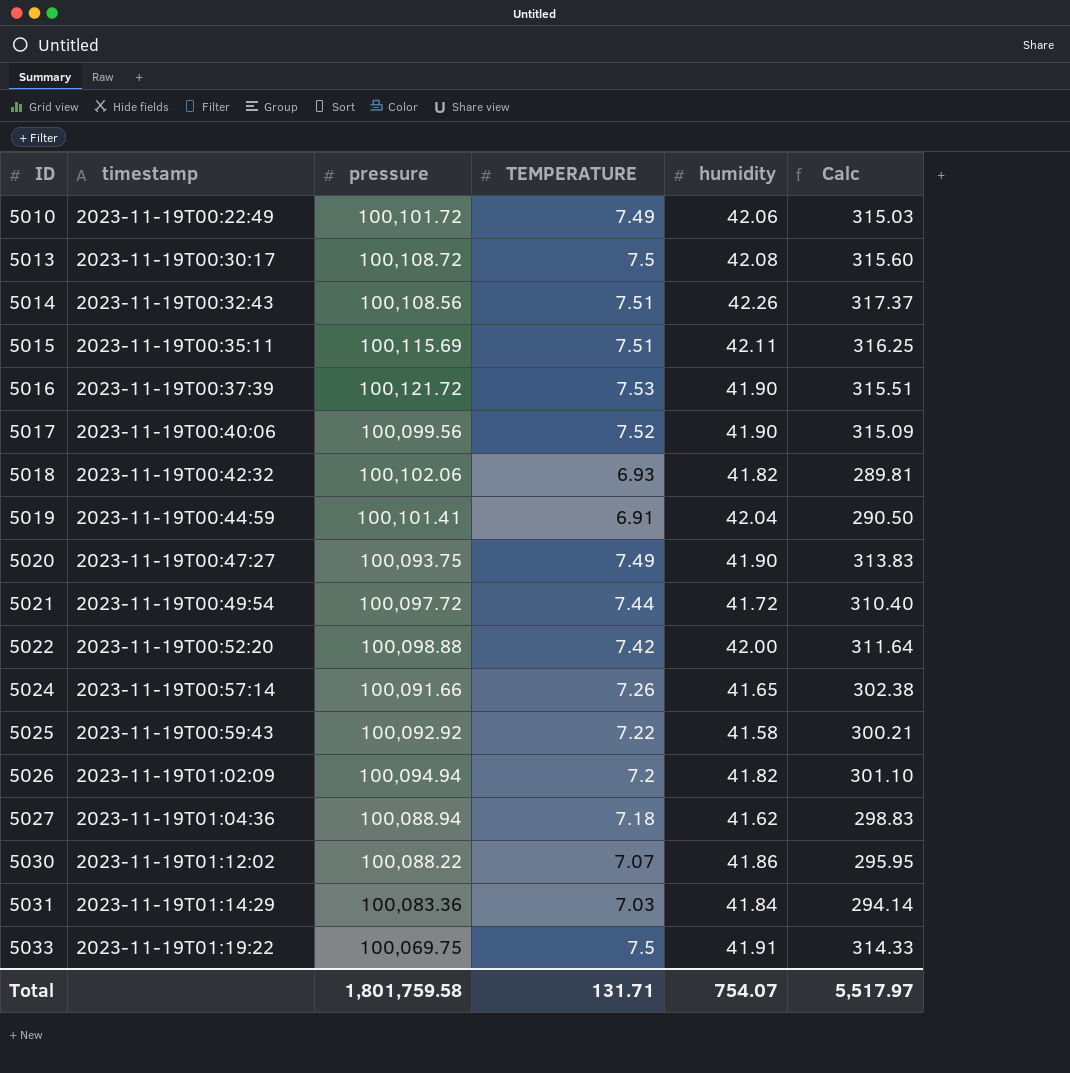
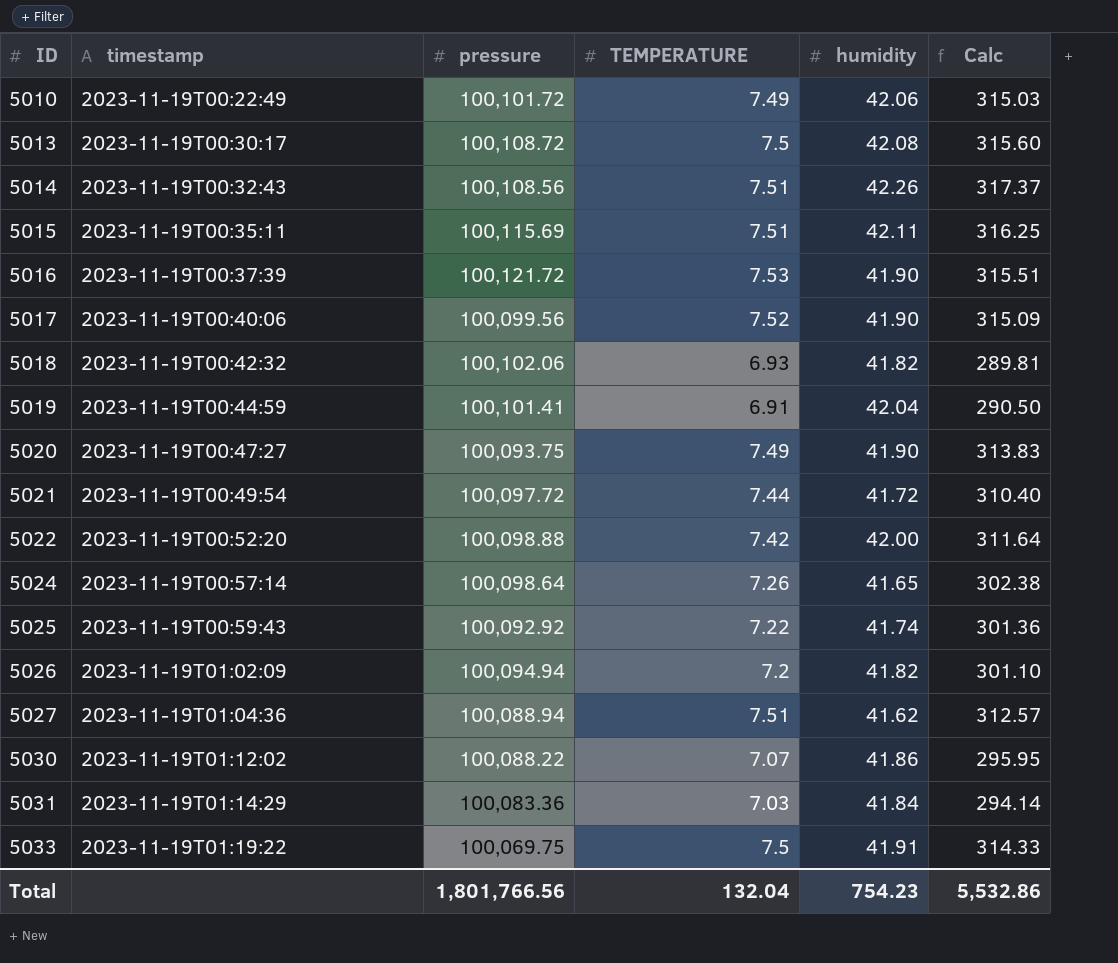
5024 | pressure: 100,091.66 -> 100,098.64
5025 | humidity: 41.58 -> 41.74
5025 | Calc: 300.21 -> 301.36
5027 | TEMPERATURE: 7.18 -> 7.51
5027 | Calc: 298.83 -> 312.57
Total | pressure: 1,801,759.58 -> 1,801,766.56
Total | TEMPERATURE: 131.71 -> 132.04
Total | humidity: 754.07 -> 754.23
Total | Calc: 5,517.97 -> 5,532.86

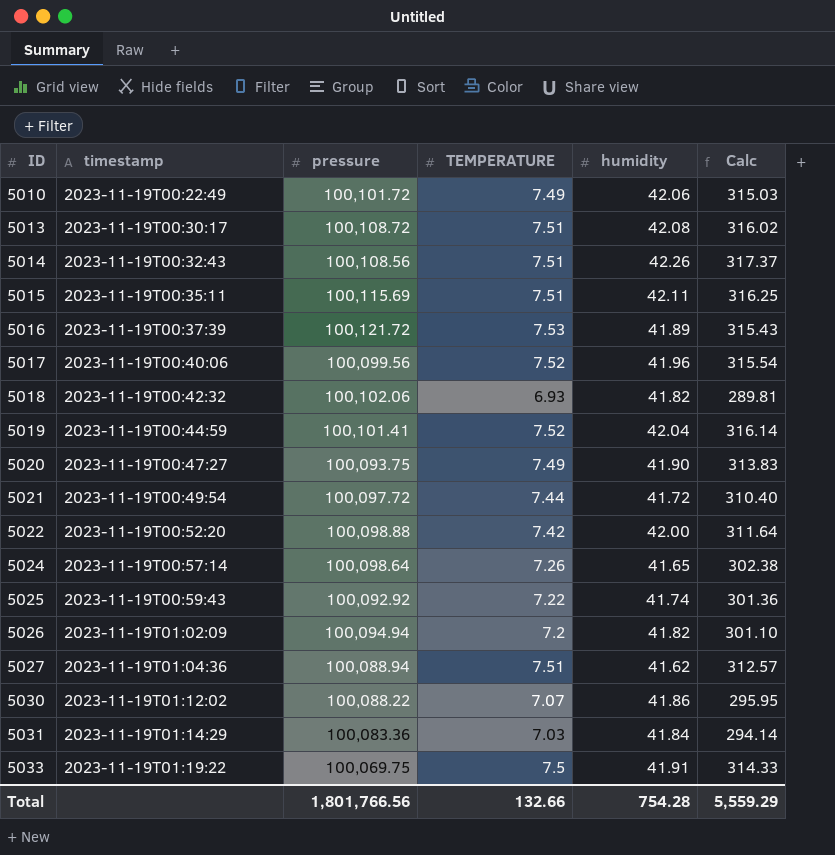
5013 | TEMPERATURE: 7.5 -> 7.51
5013 | Calc: 315.60 -> 316.02
5016 | humidity: 41.90 -> 41.89
5016 | Calc: 315.51 -> 315.43
5017 | humidity: 41.90 -> 41.96
5017 | Calc: 315.09 -> 315.54
5019 | TEMPERATURE: 6.91 -> 7.52
5019 | Calc: 290.50 -> 316.14
Total | TEMPERATURE: 132.04 -> 132.66
Total | humidity: 754.23 -> 754.28
Total | Calc: 5,532.86 -> 5,559.29

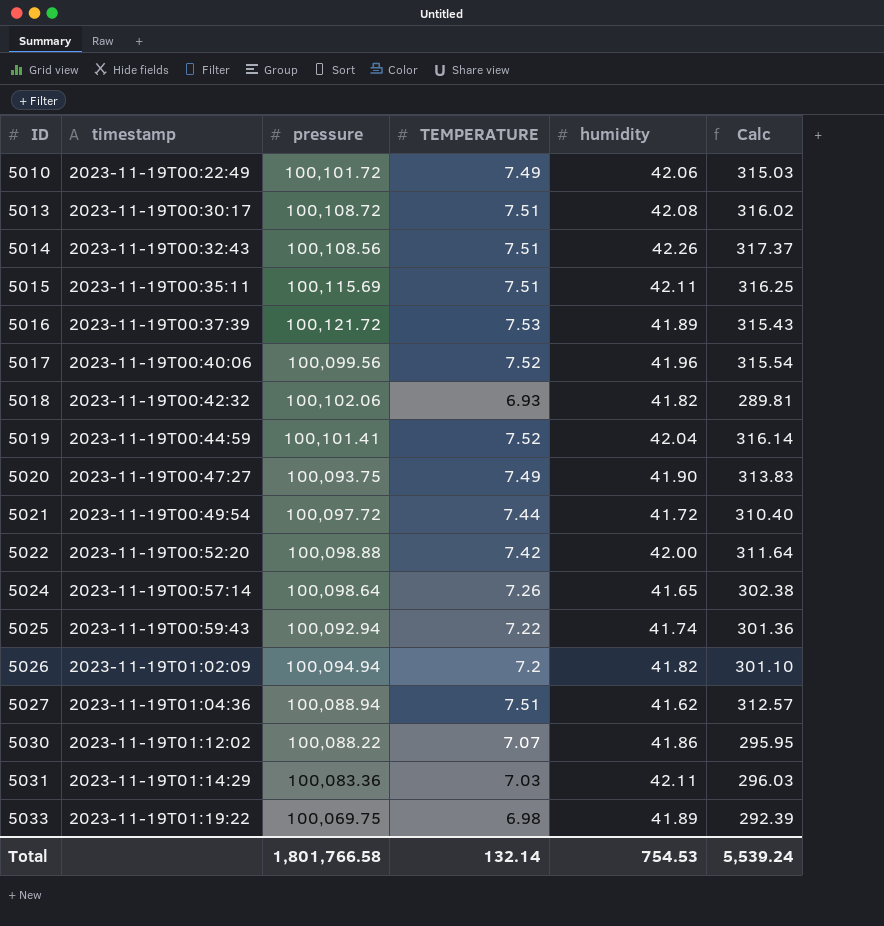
5025 | pressure: 100,092.92 -> 100,092.94
5031 | humidity: 41.84 -> 42.11
5031 | Calc: 294.14 -> 296.03
5033 | TEMPERATURE: 7.5 -> 6.98
5033 | humidity: 41.91 -> 41.89
5033 | Calc: 314.33 -> 292.39
Total | pressure: 1,801,766.56 -> 1,801,766.58
Total | TEMPERATURE: 132.66 -> 132.14
Total | humidity: 754.28 -> 754.53
Total | Calc: 5,559.29 -> 5,539.24

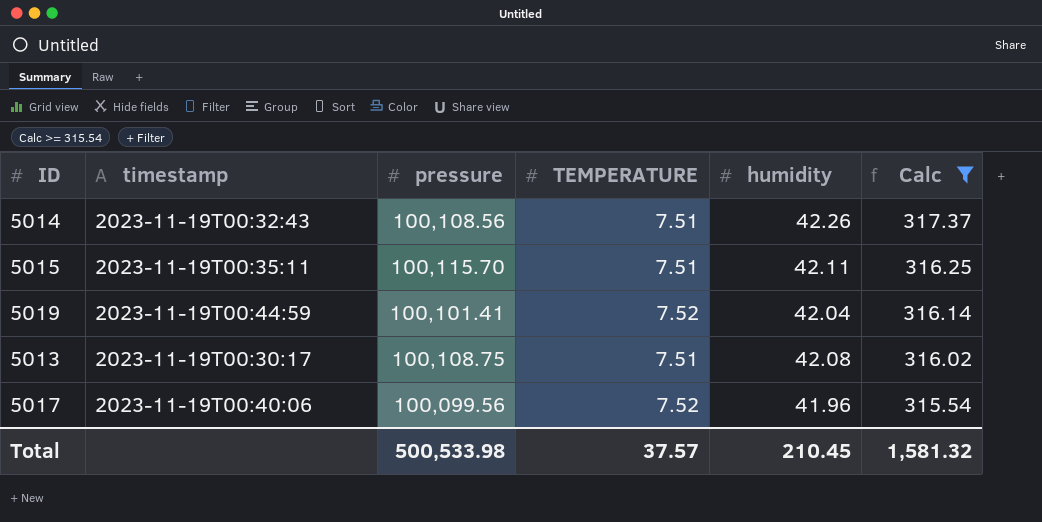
filter: none -> Calc >= 315.54
row order: ID ascending -> Calc descending
5015 | pressure: 100,115.69 -> 100,115.70
5013 | pressure: 100,108.72 -> 100,108.75
Total | pressure: 1,801,766.58 -> 500,533.98
Total | TEMPERATURE: 132.14 -> 37.57
Total | humidity: 754.53 -> 210.45
Total | Calc: 5,539.24 -> 1,581.32

